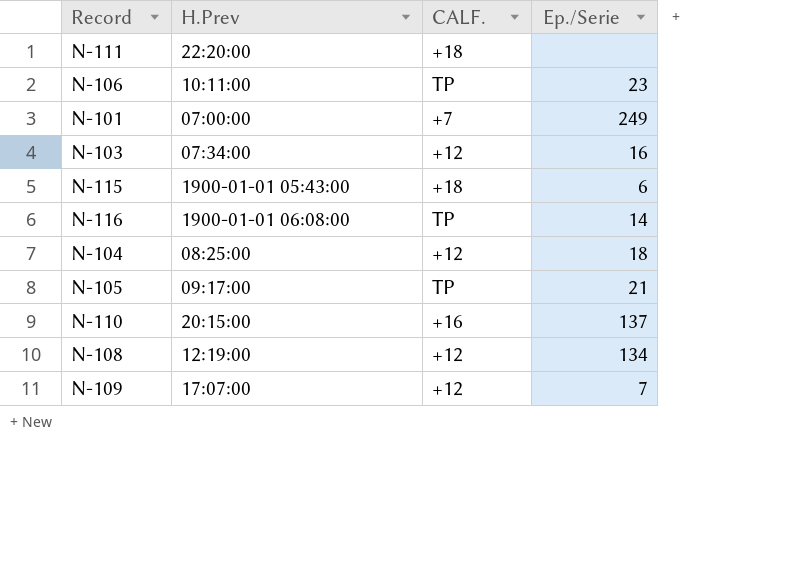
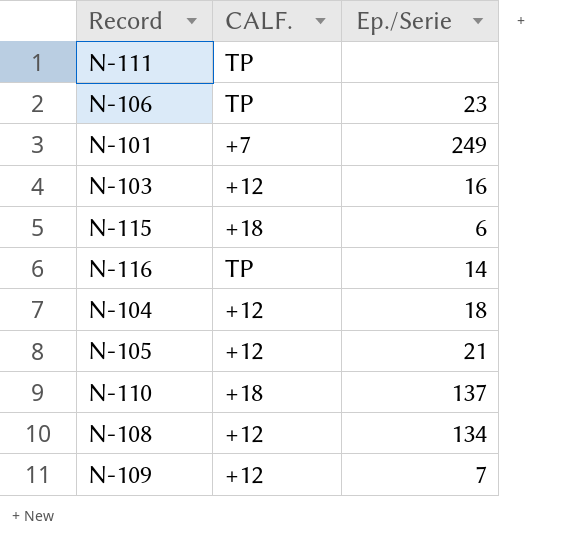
column H.Prev | position: 2 -> none
N-111 | CALF.: +18 -> TP
N-105 | CALF.: TP -> +12
N-110 | CALF.: +16 -> +18

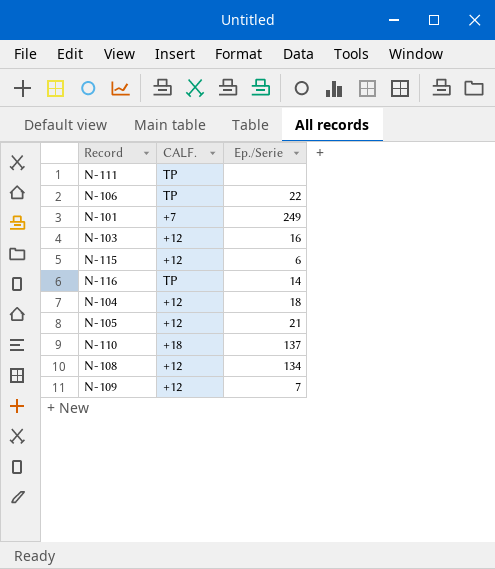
N-106 | Ep./Serie: 23 -> 22
N-115 | CALF.: +18 -> +12

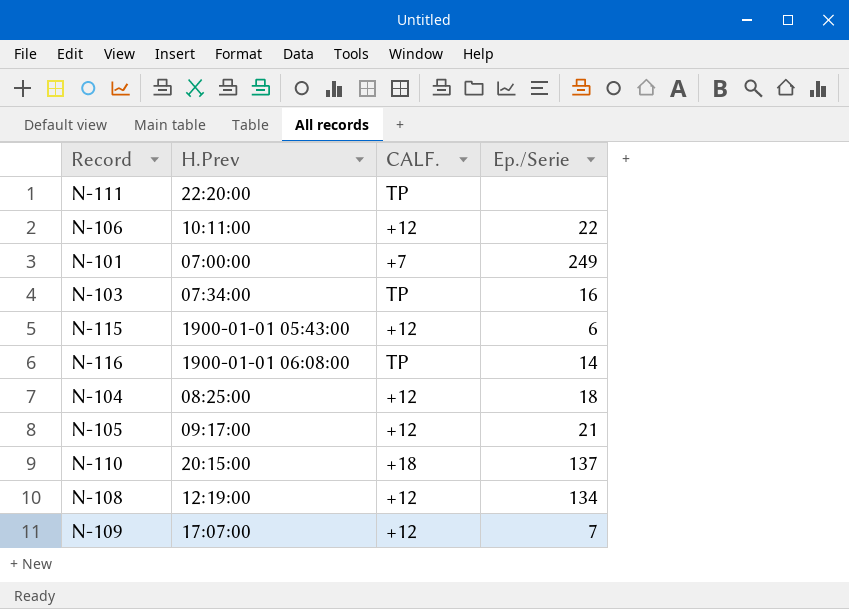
column H.Prev | position: none -> 2
N-106 | CALF.: TP -> +12
N-103 | CALF.: +12 -> TP

